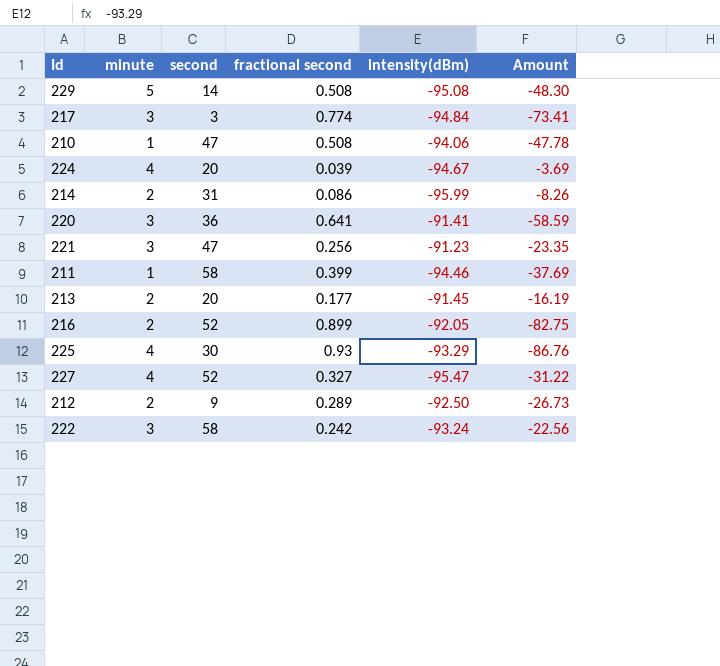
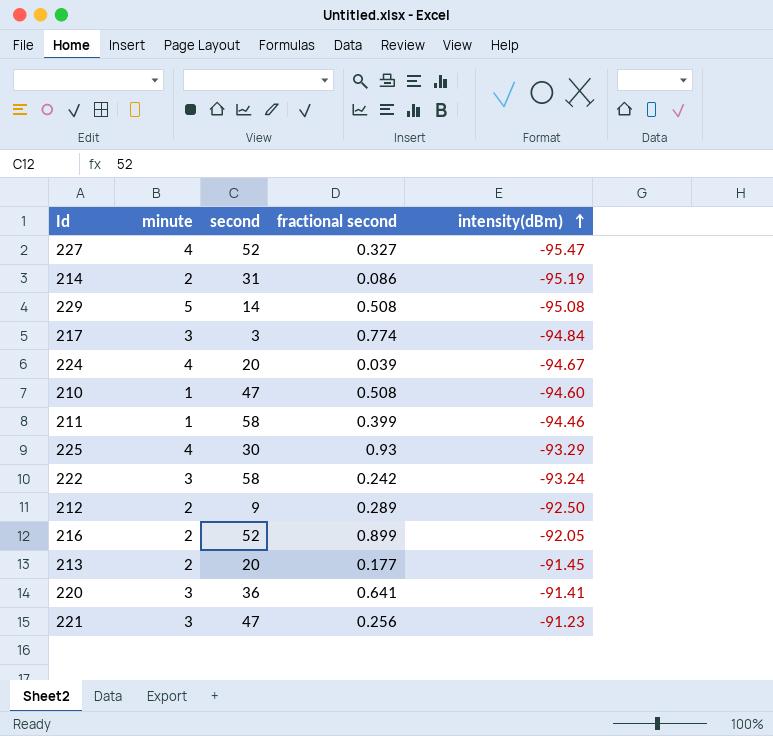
row order: none -> intensity(dBm) ascending
column Amount | formula: [fractional second] * [intensity(dBm)] -> none
214 | intensity(dBm): -95.99 -> -95.19
210 | intensity(dBm): -94.06 -> -94.60

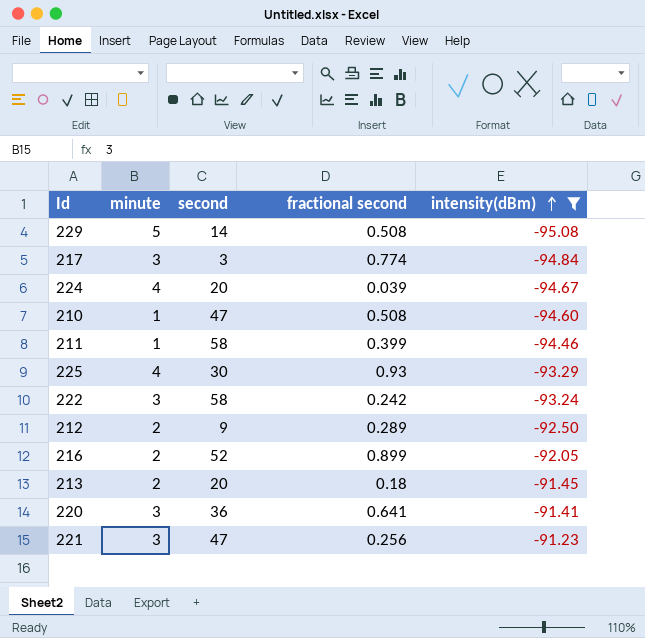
filter: none -> intensity(dBm) >= -95.08
213 | fractional second: 0.177 -> 0.18

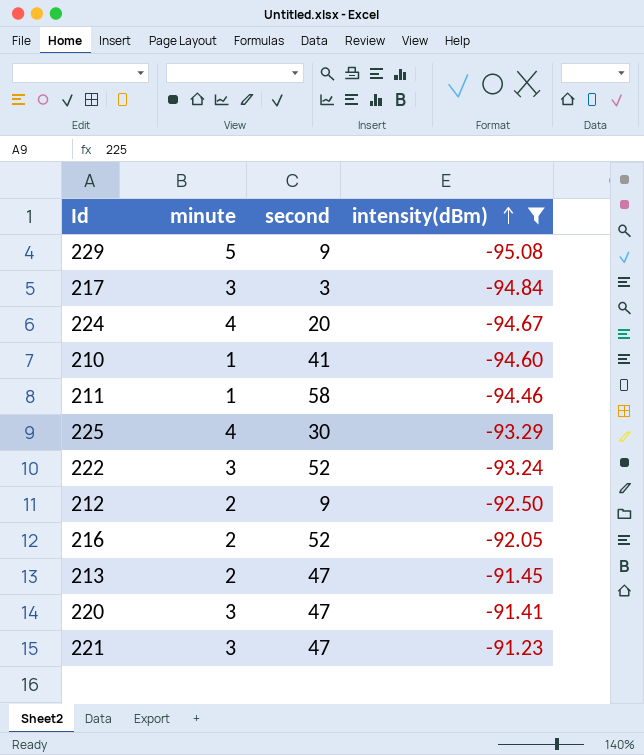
column fractional second | position: 4 -> none
229 | second: 14 -> 9
210 | second: 47 -> 41
222 | second: 58 -> 52
213 | second: 20 -> 47
220 | second: 36 -> 47

